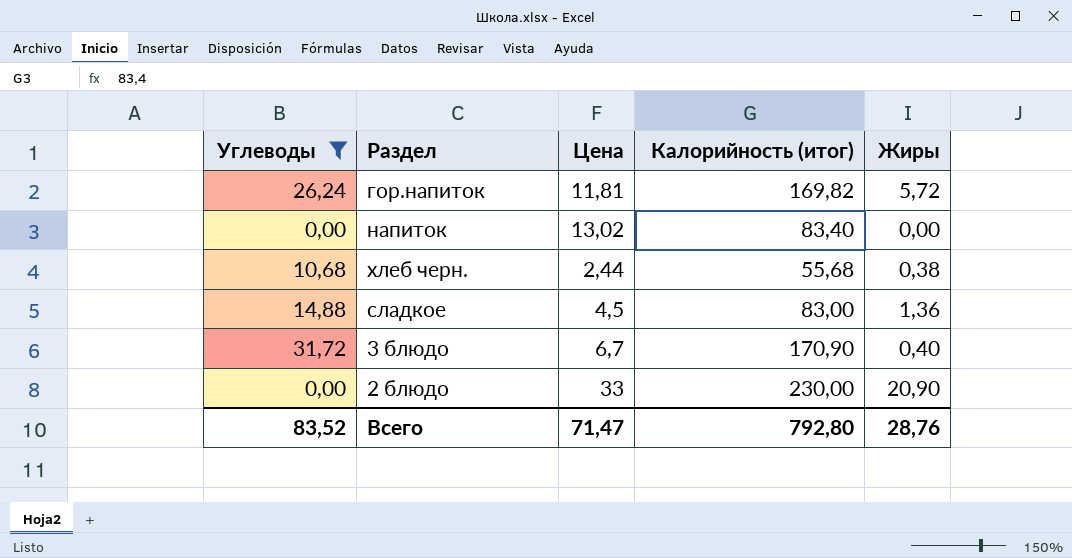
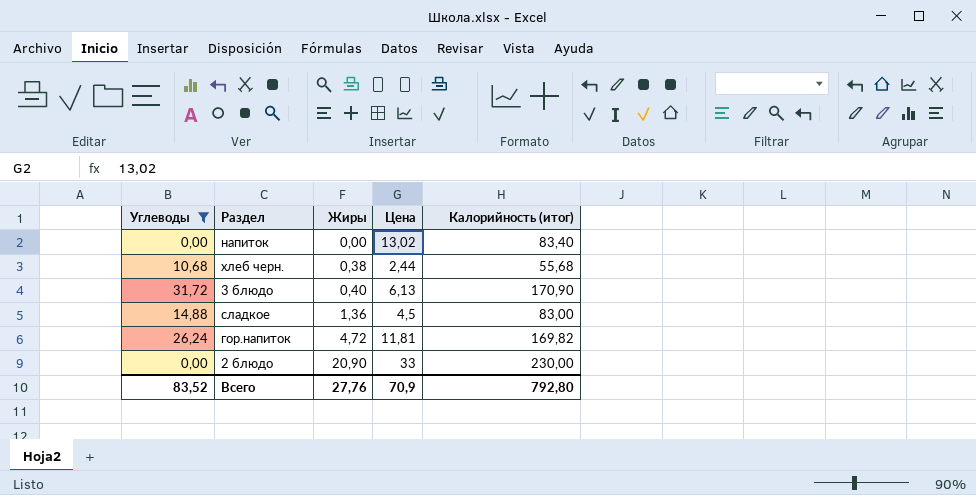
row order: none -> Жиры ascending
column Жиры | position: 5 -> 3
3 блюдо | Цена: 6,7 -> 6,13
гор.напиток | Жиры: 5,72 -> 4,72
Всего | Жиры: 28,76 -> 27,76
Всего | Цена: 71,47 -> 70,9

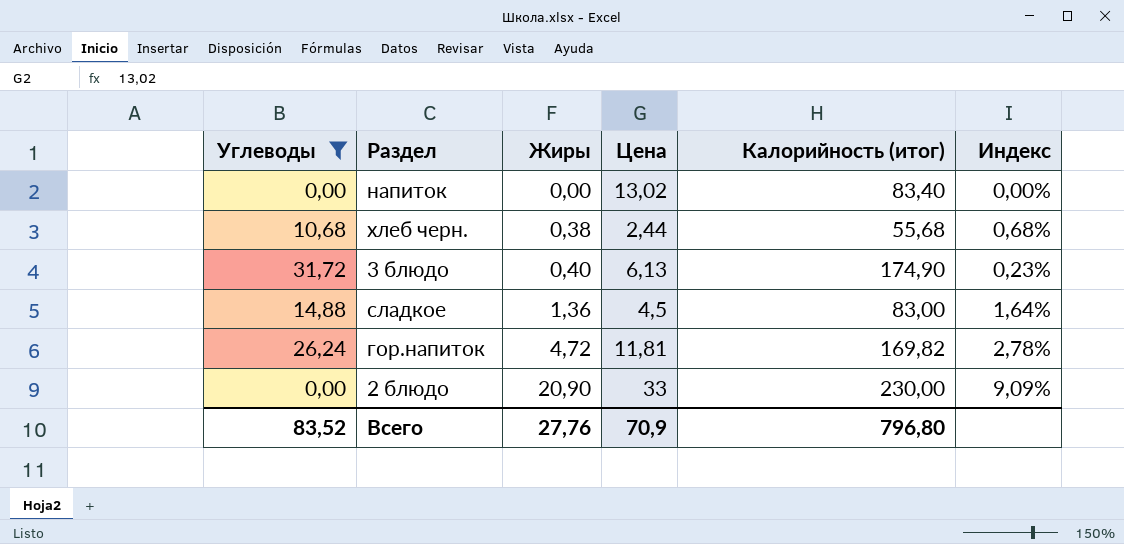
column Индекс | formula: none -> [Жиры] / [Калорийность (итог)]
3 блюдо | Калорийность (итог): 170,90 -> 174,90
Всего | Калорийность (итог): 792,80 -> 796,80

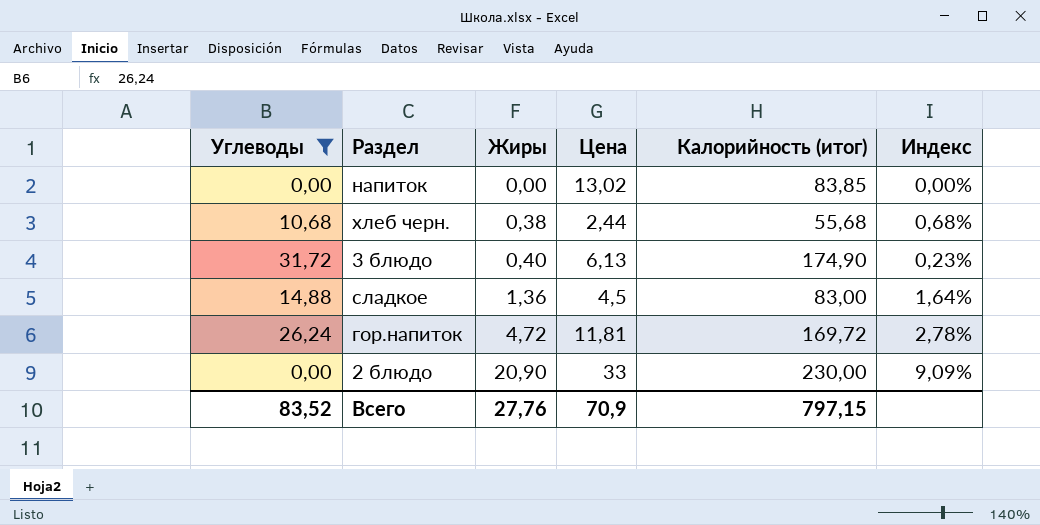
напиток | Калорийность (итог): 83,40 -> 83,85
гор.напиток | Калорийность (итог): 169,82 -> 169,72
Всего | Калорийность (итог): 796,80 -> 797,15

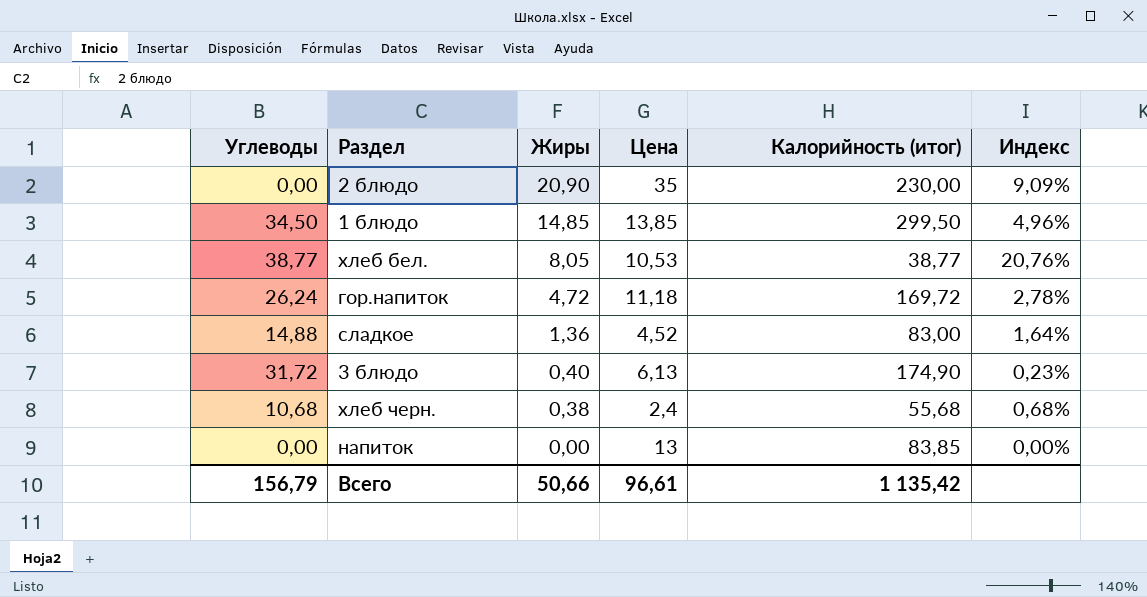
filter: Углеводы <= 31,72 -> none
row order: Жиры ascending -> Жиры descending
2 блюдо | Цена: 33 -> 35
гор.напиток | Цена: 11,81 -> 11,18
сладкое | Цена: 4,5 -> 4,52
хлеб черн. | Цена: 2,44 -> 2,4
напиток | Цена: 13,02 -> 13
Всего | Углеводы: 83,52 -> 156,79
Всего | Жиры: 27,76 -> 50,66
Всего | Цена: 70,9 -> 96,61
Всего | Калорийность (итог): 797,15 -> 1 135,42

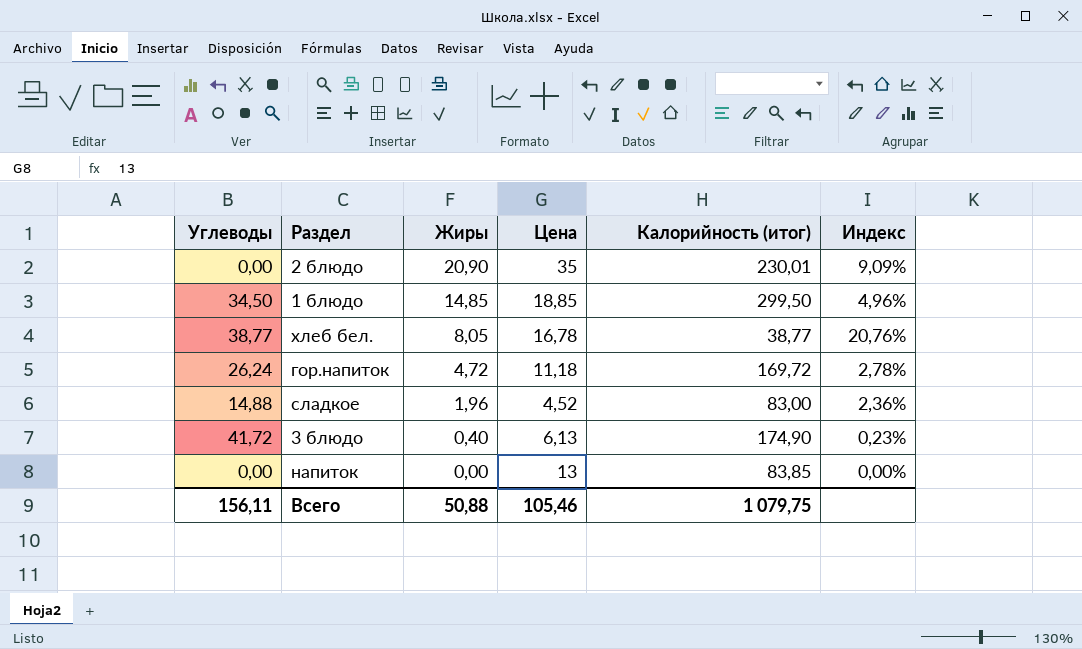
row хлеб черн.: 10,68 | 0,38 | 2,4 | 55,68 | 0,68% -> none
2 блюдо | Калорийность (итог): 230,00 -> 230,01
1 блюдо | Цена: 13,85 -> 18,85
хлеб бел. | Цена: 10,53 -> 16,78
сладкое | Жиры: 1,36 -> 1,96
сладкое | Индекс: 1,64% -> 2,36%
3 блюдо | Углеводы: 31,72 -> 41,72
Всего | Углеводы: 156,79 -> 156,11
Всего | Жиры: 50,66 -> 50,88
Всего | Цена: 96,61 -> 105,46
Всего | Калорийность (итог): 1 135,42 -> 1 079,75

